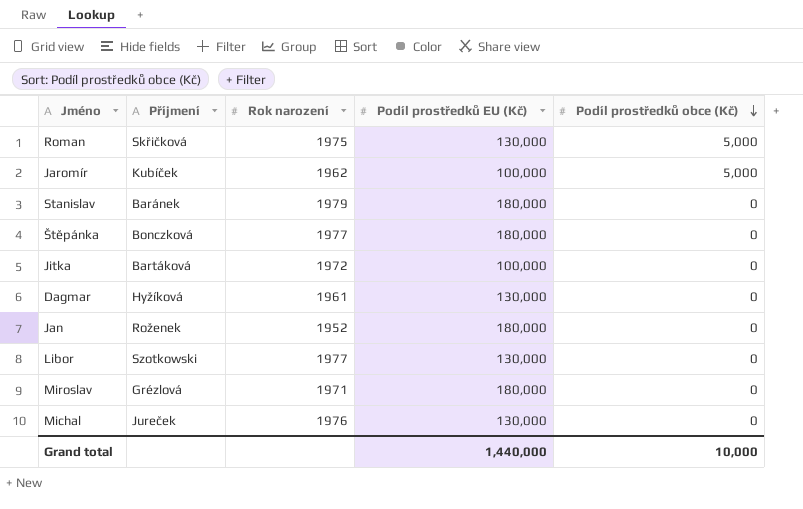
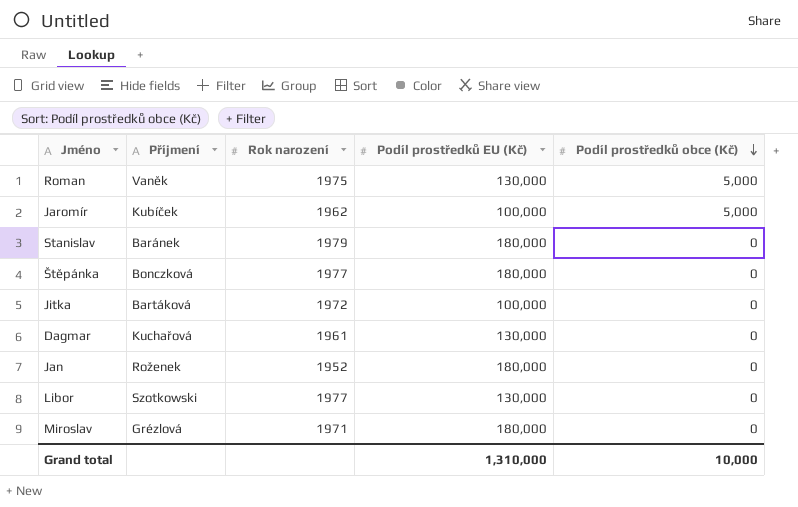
row Michal: Jureček | 1976 | 130,000 | 0 -> none
Roman | Příjmení: Skřičková -> Vaněk
Dagmar | Příjmení: Hyžíková -> Kuchařová
Grand total | Podíl prostředků EU (Kč): 1,440,000 -> 1,310,000

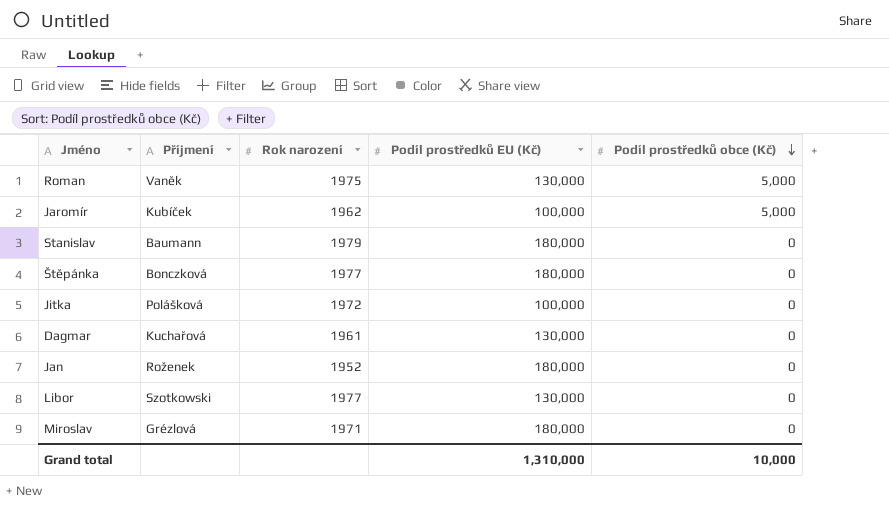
Stanislav | Příjmení: Baránek -> Baumann
Jitka | Příjmení: Bartáková -> Polášková

